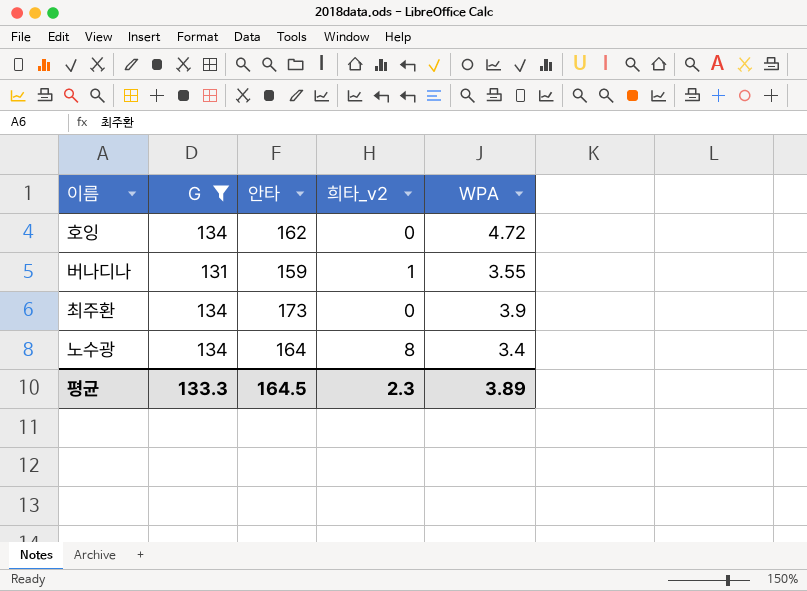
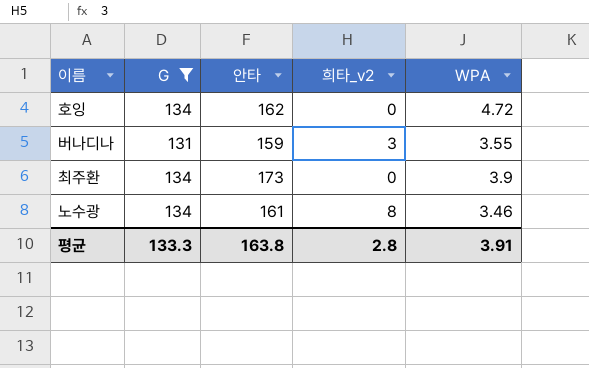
버나디나 | 희타_v2: 1 -> 3
노수광 | 안타: 164 -> 161
노수광 | WPA: 3.4 -> 3.46
평균 | 안타: 164.5 -> 163.8
평균 | 희타_v2: 2.3 -> 2.8
평균 | WPA: 3.89 -> 3.91

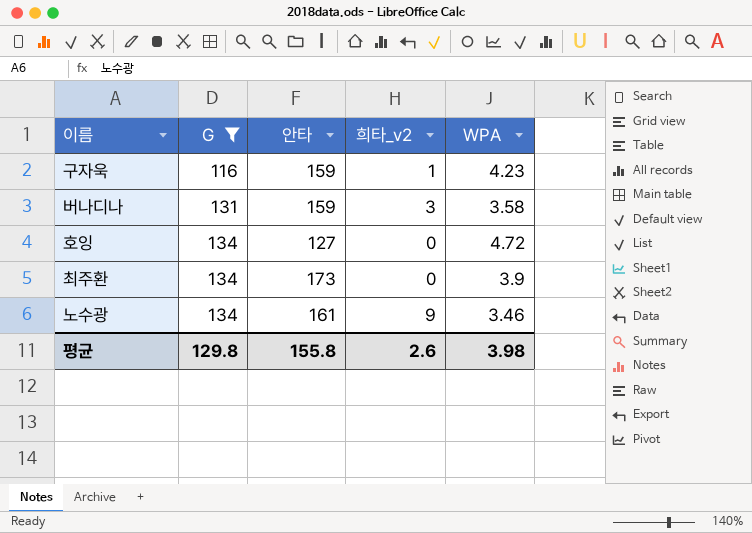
row order: none -> G ascending
row 구자욱: none -> 116 | 159 | 1 | 4.23
버나디나 | WPA: 3.55 -> 3.58
호잉 | 안타: 162 -> 127
노수광 | 희타_v2: 8 -> 9
평균 | G: 133.3 -> 129.8
평균 | 안타: 163.8 -> 155.8
평균 | 희타_v2: 2.8 -> 2.6
평균 | WPA: 3.91 -> 3.98

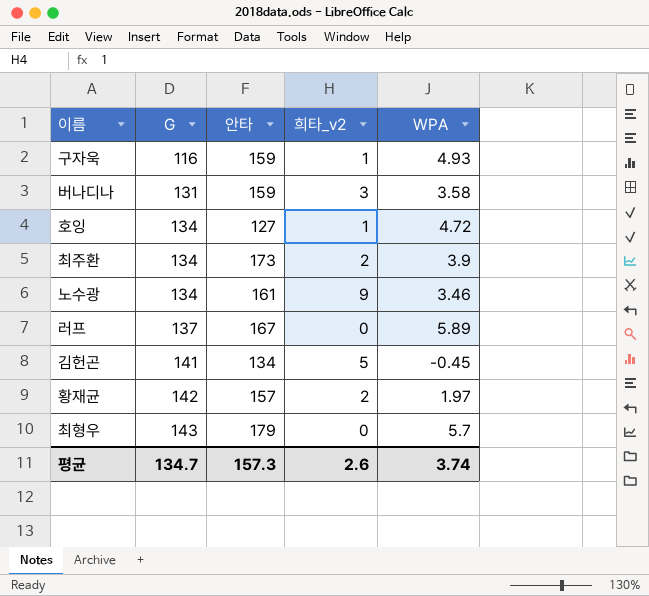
filter: G <= 134 -> none
구자욱 | WPA: 4.23 -> 4.93
호잉 | 희타_v2: 0 -> 1
최주환 | 희타_v2: 0 -> 2
평균 | G: 129.8 -> 134.7
평균 | 안타: 155.8 -> 157.3
평균 | WPA: 3.98 -> 3.74

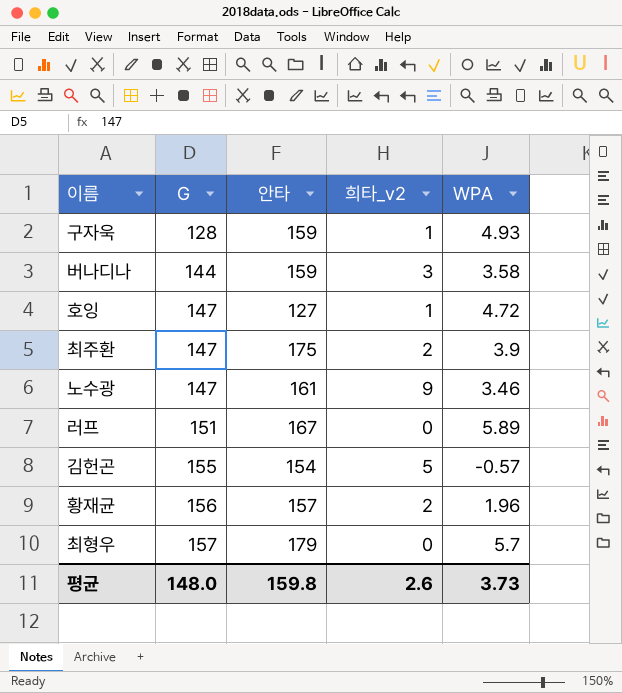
구자욱 | G: 116 -> 128
버나디나 | G: 131 -> 144
호잉 | G: 134 -> 147
최주환 | G: 134 -> 147
최주환 | 안타: 173 -> 175
노수광 | G: 134 -> 147
러프 | G: 137 -> 151
김헌곤 | G: 141 -> 155
김헌곤 | 안타: 134 -> 154
김헌곤 | WPA: -0.45 -> -0.57
황재균 | G: 142 -> 156
황재균 | WPA: 1.97 -> 1.96
최형우 | G: 143 -> 157
평균 | G: 134.7 -> 148.0
평균 | 안타: 157.3 -> 159.8
평균 | WPA: 3.74 -> 3.73

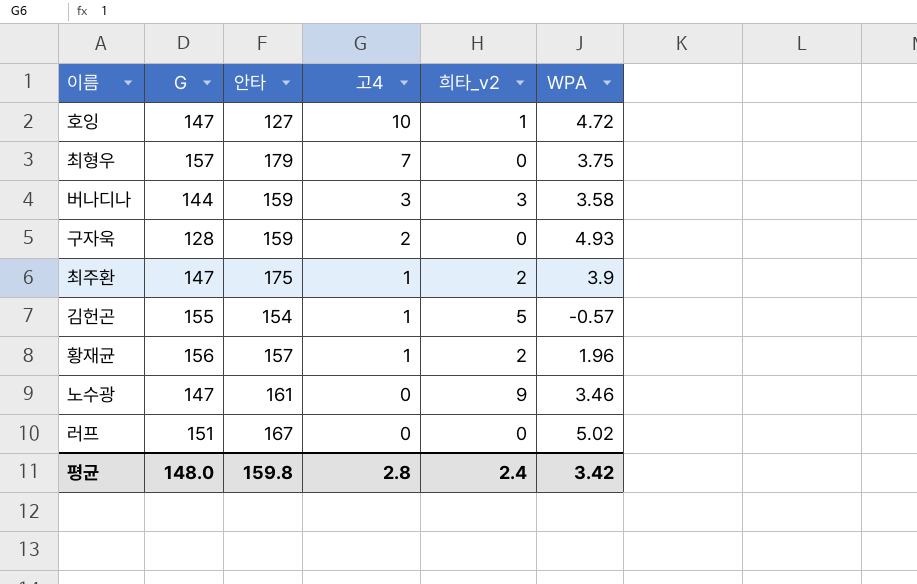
row order: G ascending -> 고4 descending
column 고4 | position: none -> 4
최형우 | WPA: 5.7 -> 3.75
구자욱 | 희타_v2: 1 -> 0
러프 | WPA: 5.89 -> 5.02
평균 | 희타_v2: 2.6 -> 2.4
평균 | WPA: 3.73 -> 3.42

